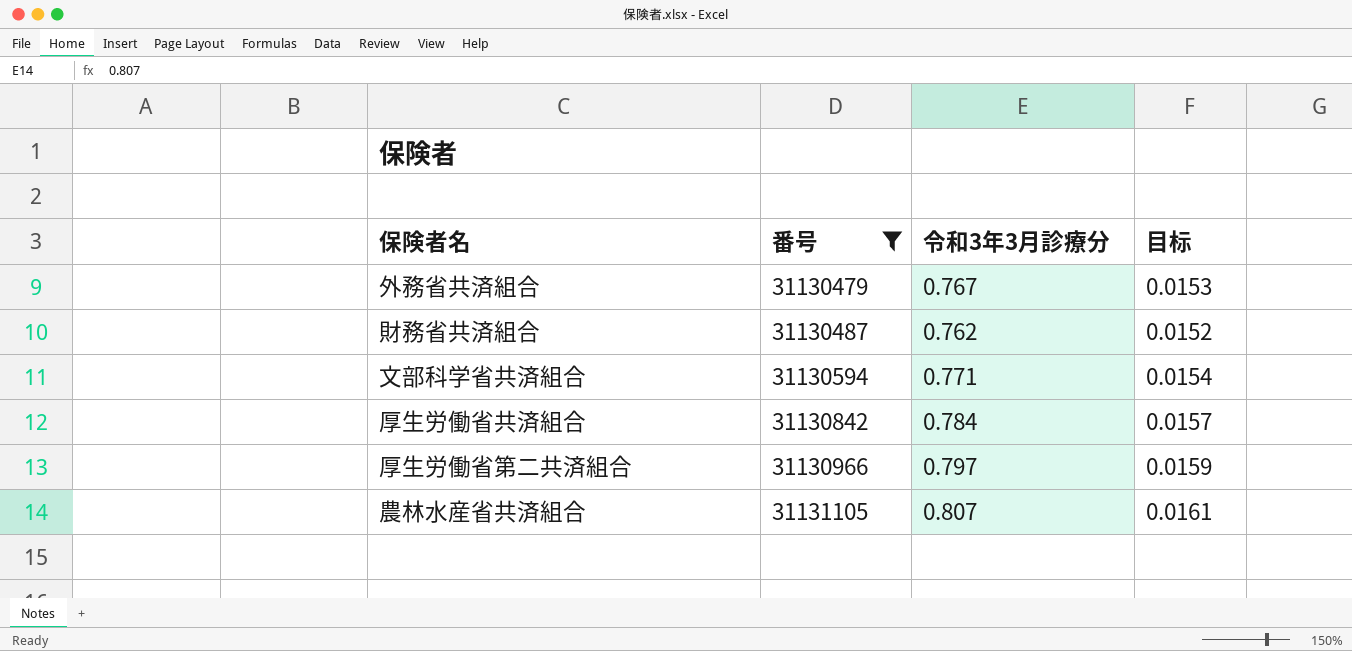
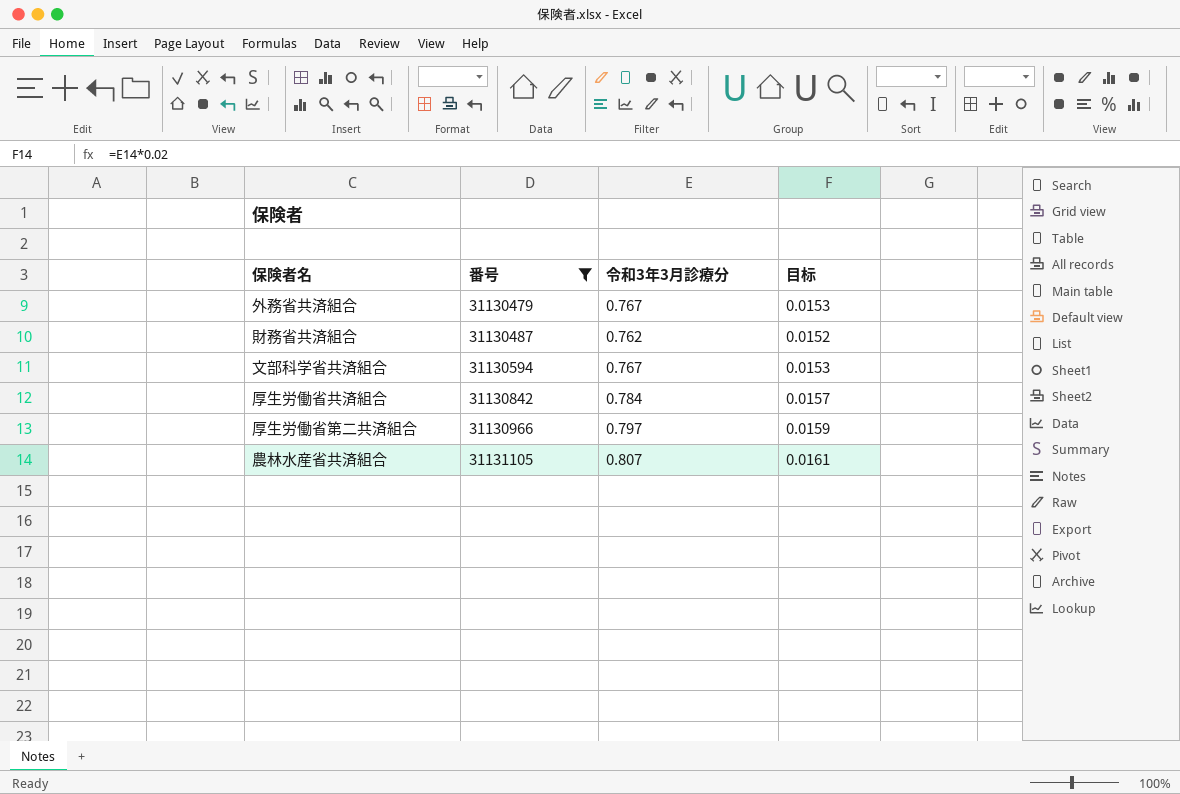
文部科学省共済組合 | 令和3年3月診療分: 0.771 -> 0.767
文部科学省共済組合 | 目标: 0.0154 -> 0.0153

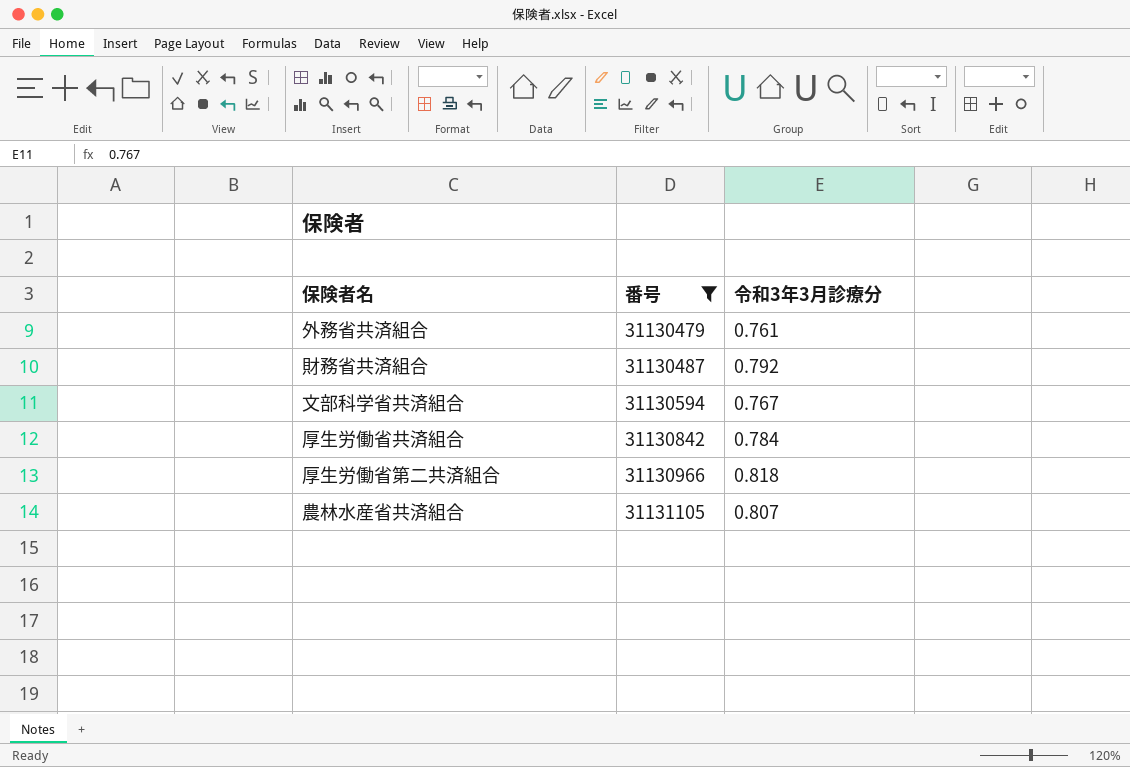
column 目标 | formula: [令和3年3月診療分] * 0.02 -> none
外務省共済組合 | 令和3年3月診療分: 0.767 -> 0.761
財務省共済組合 | 令和3年3月診療分: 0.762 -> 0.792
厚生労働省第二共済組合 | 令和3年3月診療分: 0.797 -> 0.818

